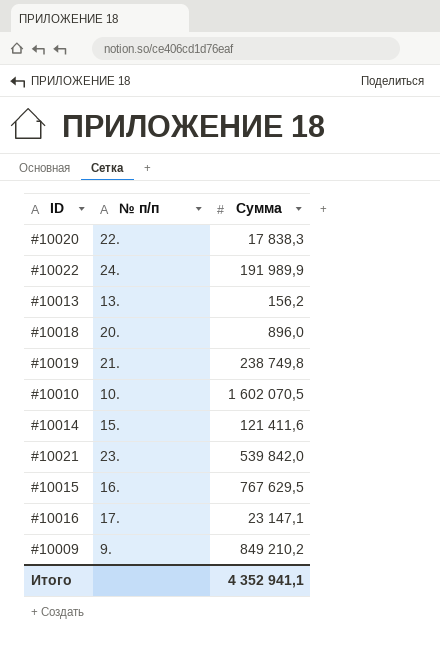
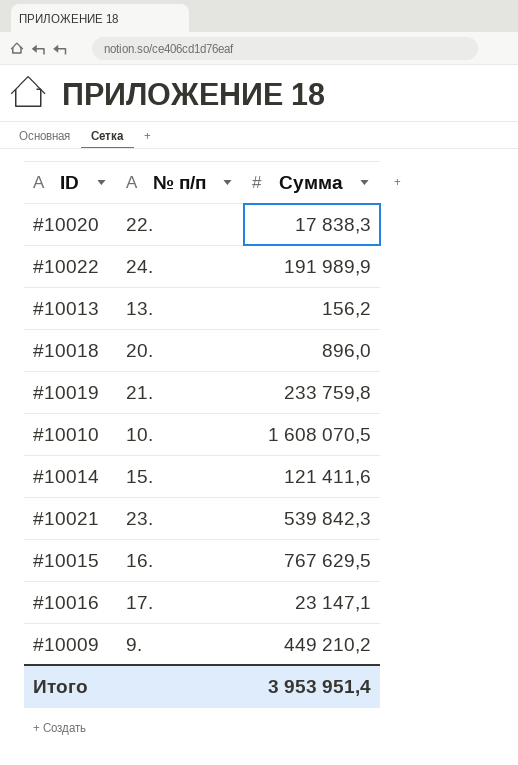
#10019 | Сумма: 238 749,8 -> 233 759,8
#10010 | Сумма: 1 602 070,5 -> 1 608 070,5
#10021 | Сумма: 539 842,0 -> 539 842,3
#10009 | Сумма: 849 210,2 -> 449 210,2
Итого | Сумма: 4 352 941,1 -> 3 953 951,4

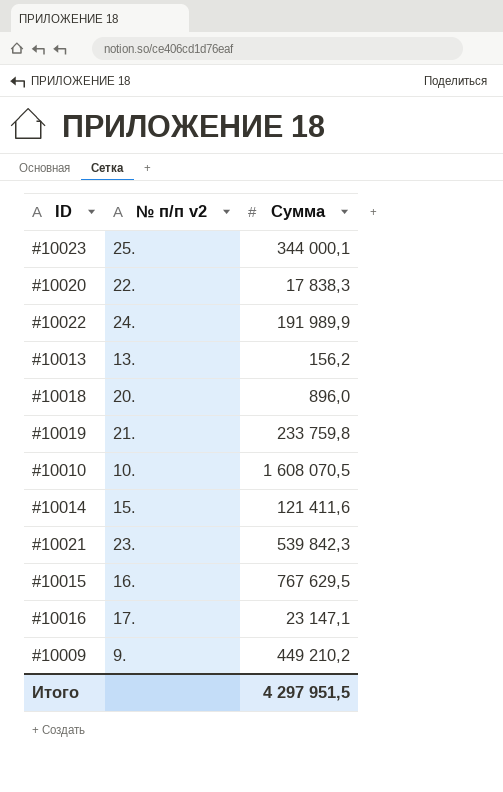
column name: № п/п -> № п/п v2
row #10023: none -> 25. | 344 000,1
Итого | Сумма: 3 953 951,4 -> 4 297 951,5

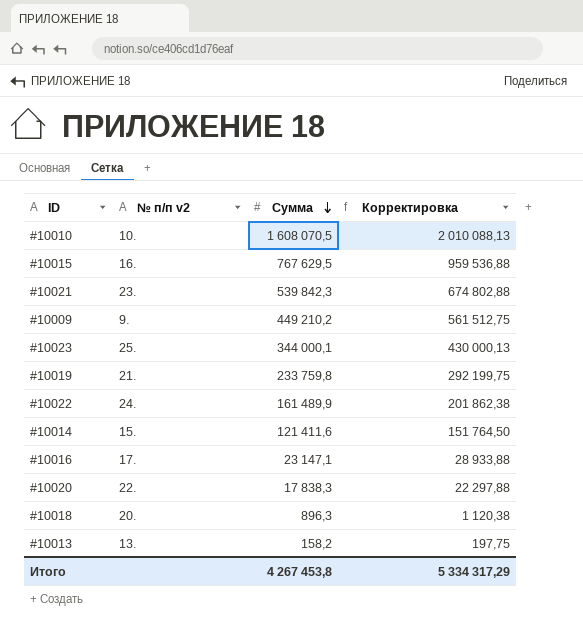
row order: none -> Сумма descending
column Корректировка | formula: none -> [Сумма] * 1,25
#10022 | Сумма: 191 989,9 -> 161 489,9
#10018 | Сумма: 896,0 -> 896,3
#10013 | Сумма: 156,2 -> 158,2
Итого | Сумма: 4 297 951,5 -> 4 267 453,8

